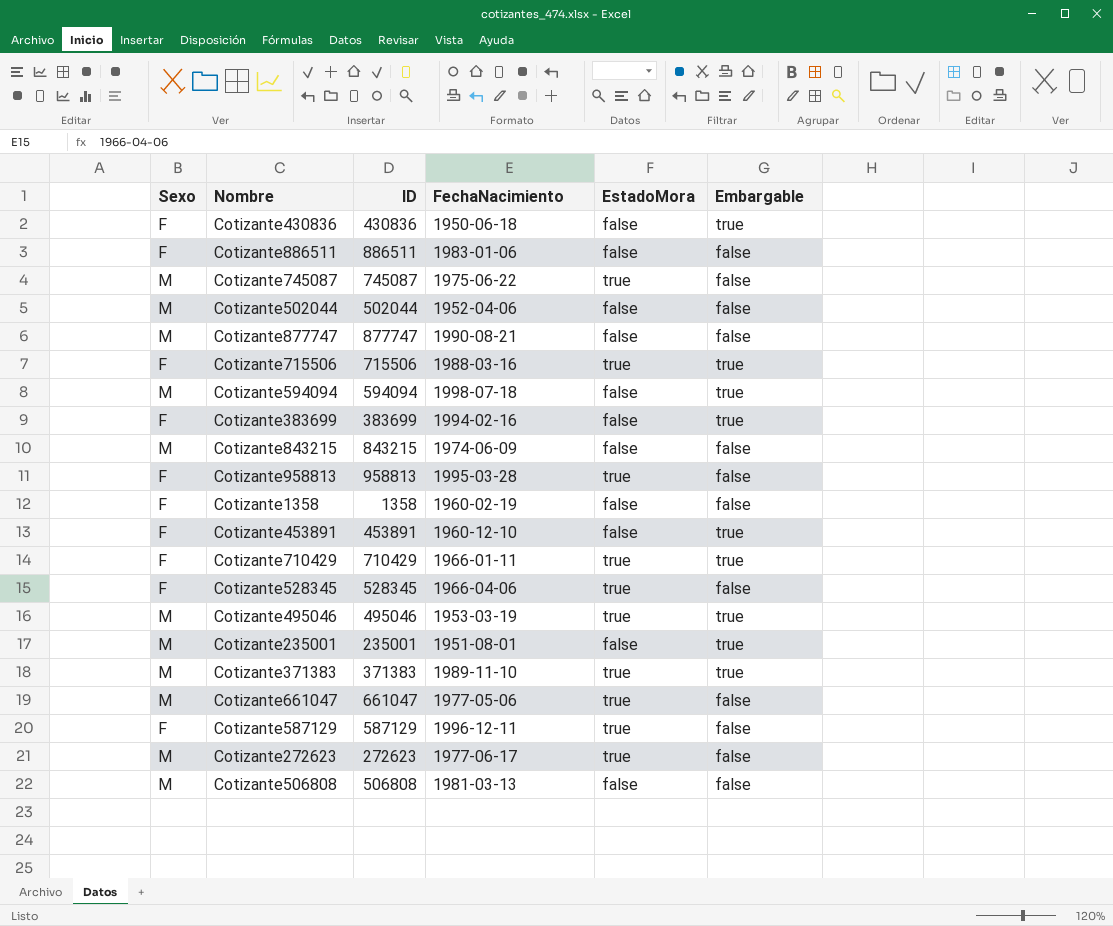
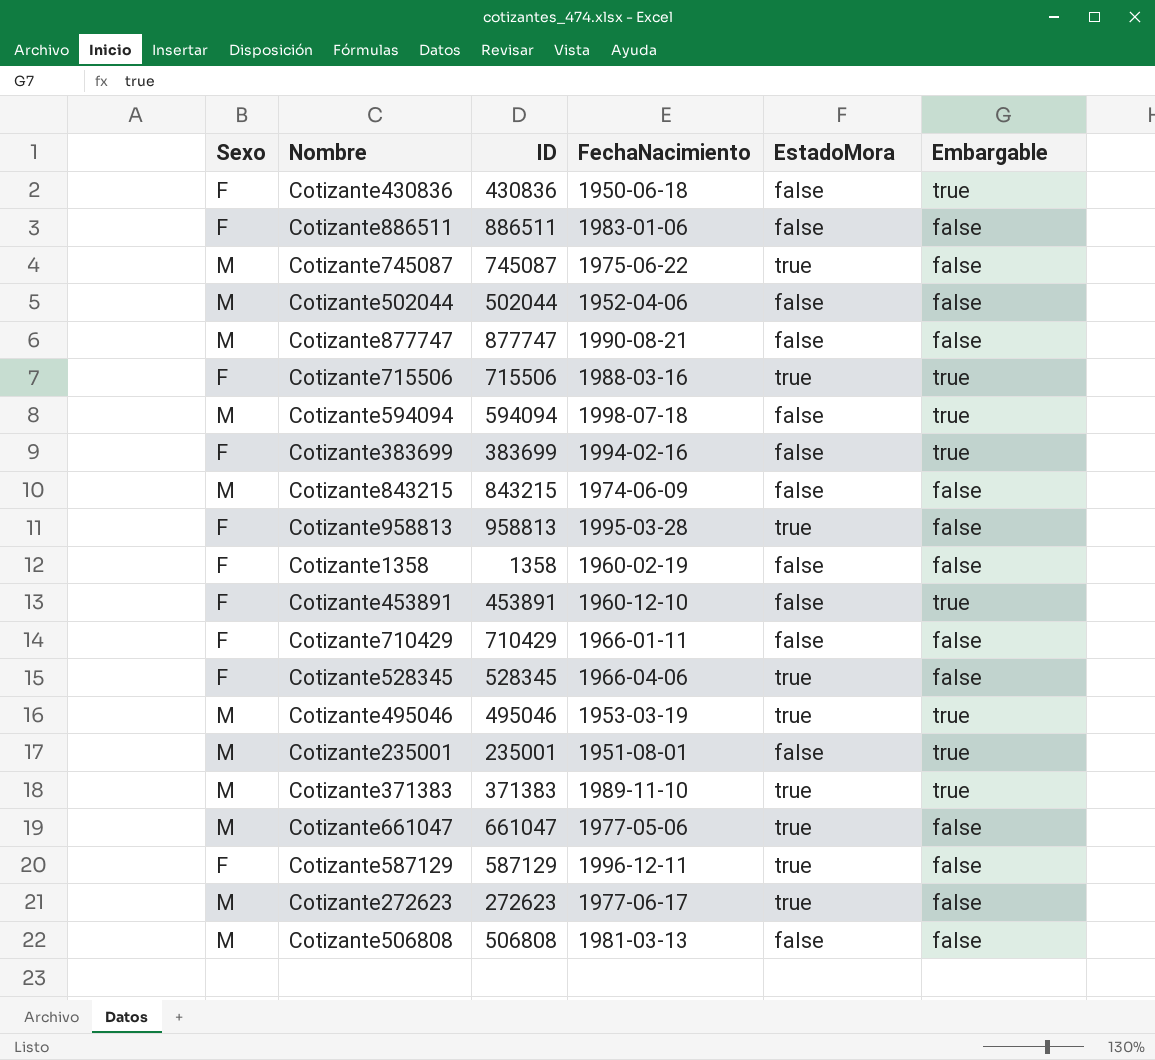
Cotizante710429 | EstadoMora: true -> false
Cotizante710429 | Embargable: true -> false

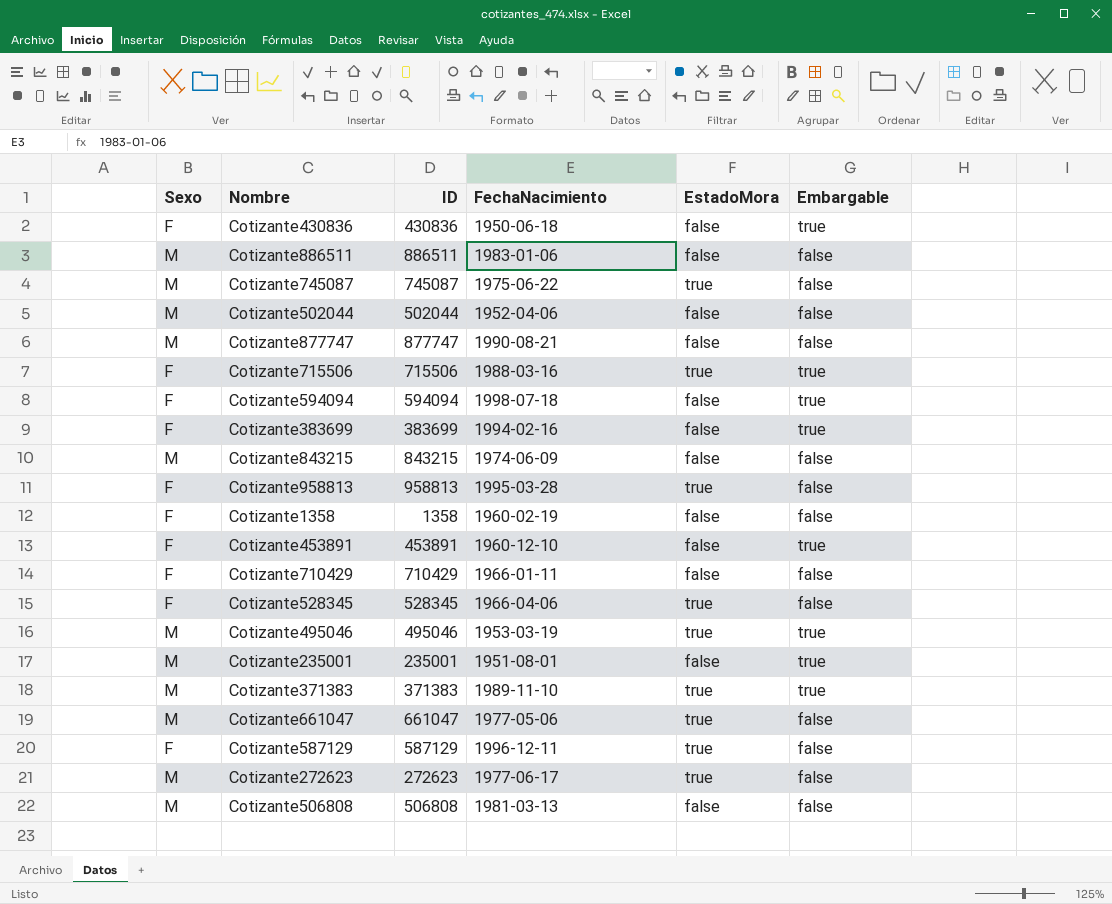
Cotizante886511 | Sexo: F -> M
Cotizante594094 | Sexo: M -> F

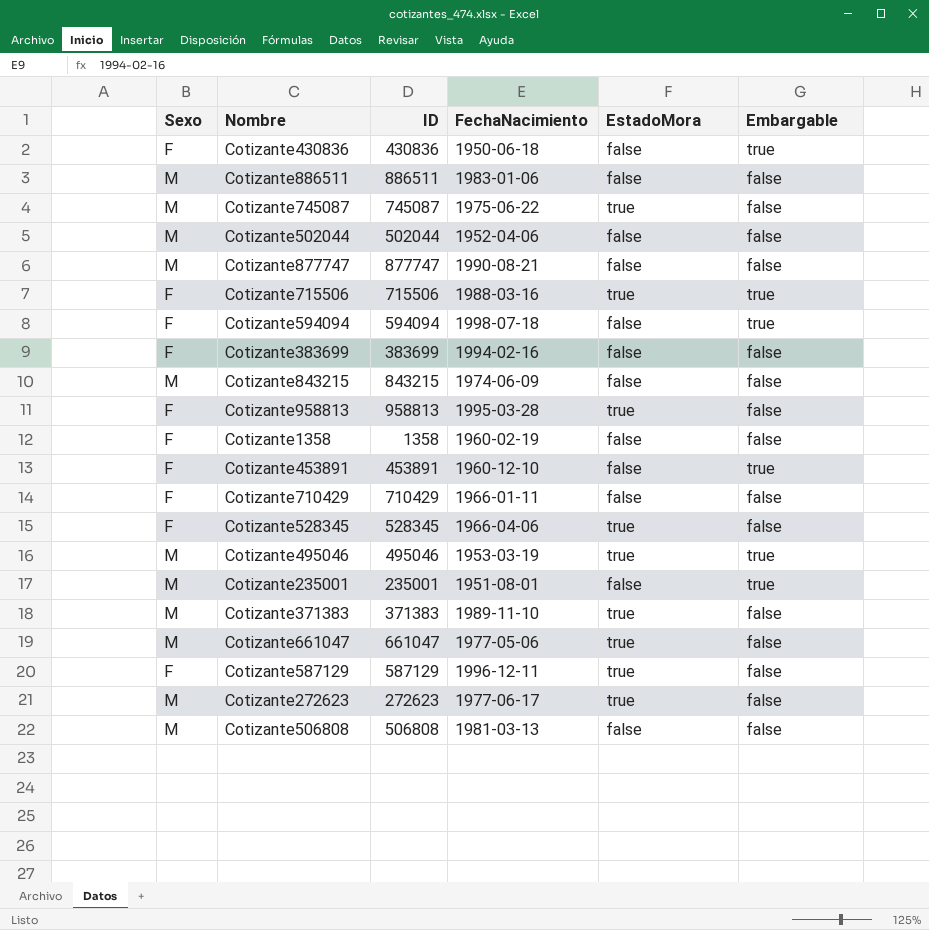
Cotizante383699 | Embargable: true -> false
Cotizante371383 | Embargable: true -> false

